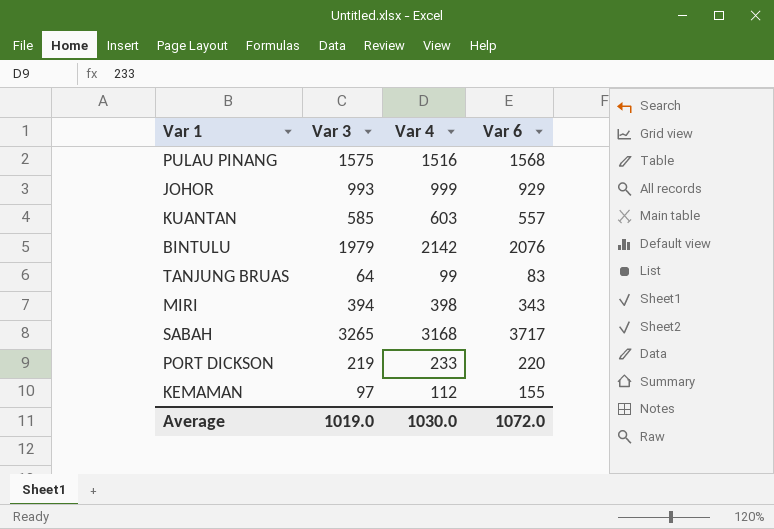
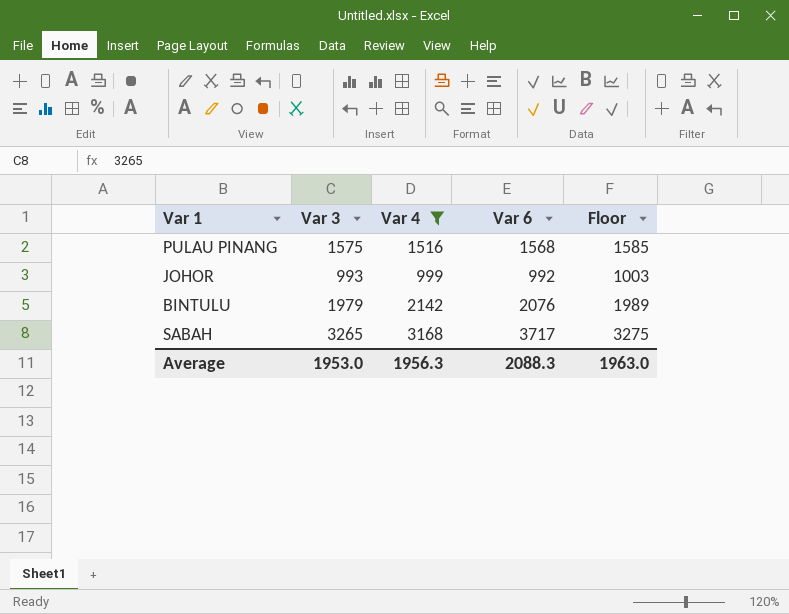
filter: none -> Var 4 >= 999
column Floor | formula: none -> [Var 3] + 10
JOHOR | Var 6: 929 -> 992
Average | Var 3: 1019.0 -> 1953.0
Average | Var 4: 1030.0 -> 1956.3
Average | Var 6: 1072.0 -> 2088.3

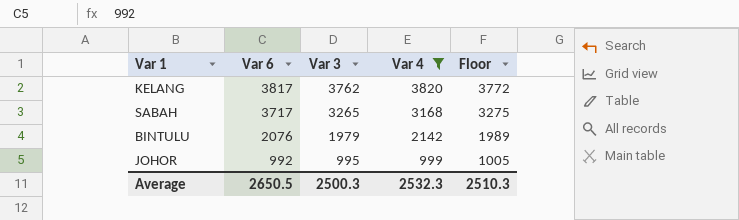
row order: none -> Var 6 descending
column Var 6 | position: 4 -> 2
row PULAU PINANG: 1575 | 1516 | 1568 | 1585 -> none
row KELANG: none -> 3817 | 3762 | 3820 | 3772
JOHOR | Var 3: 993 -> 995
JOHOR | Floor: 1003 -> 1005
Average | Var 6: 2088.3 -> 2650.5
Average | Var 3: 1953.0 -> 2500.3
Average | Var 4: 1956.3 -> 2532.3
Average | Floor: 1963.0 -> 2510.3

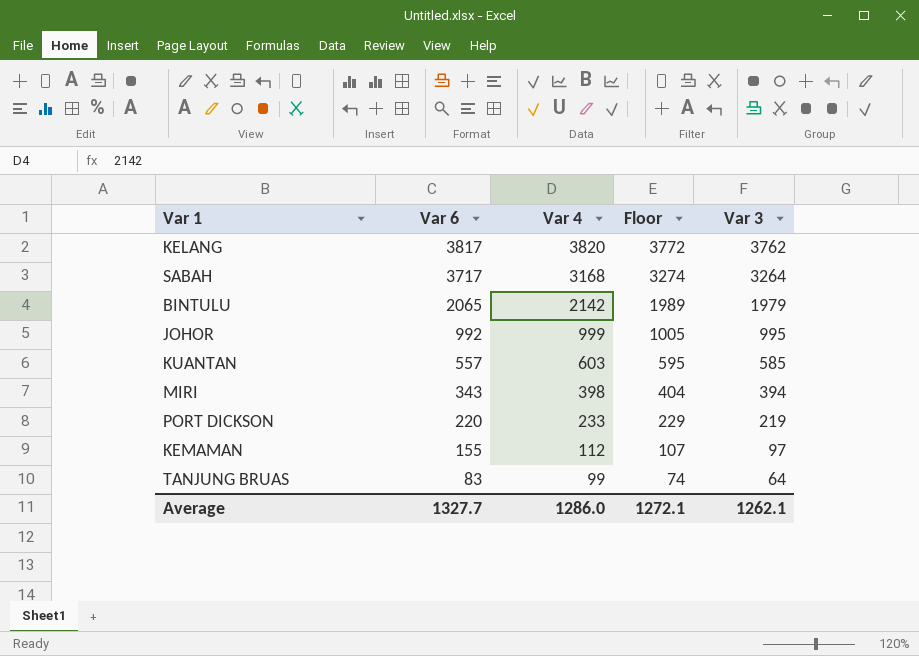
filter: Var 4 >= 999 -> none
column Var 3 | position: 3 -> 5
SABAH | Floor: 3275 -> 3274
SABAH | Var 3: 3265 -> 3264
BINTULU | Var 6: 2076 -> 2065
Average | Var 6: 2650.5 -> 1327.7
Average | Var 4: 2532.3 -> 1286.0
Average | Floor: 2510.3 -> 1272.1
Average | Var 3: 2500.3 -> 1262.1

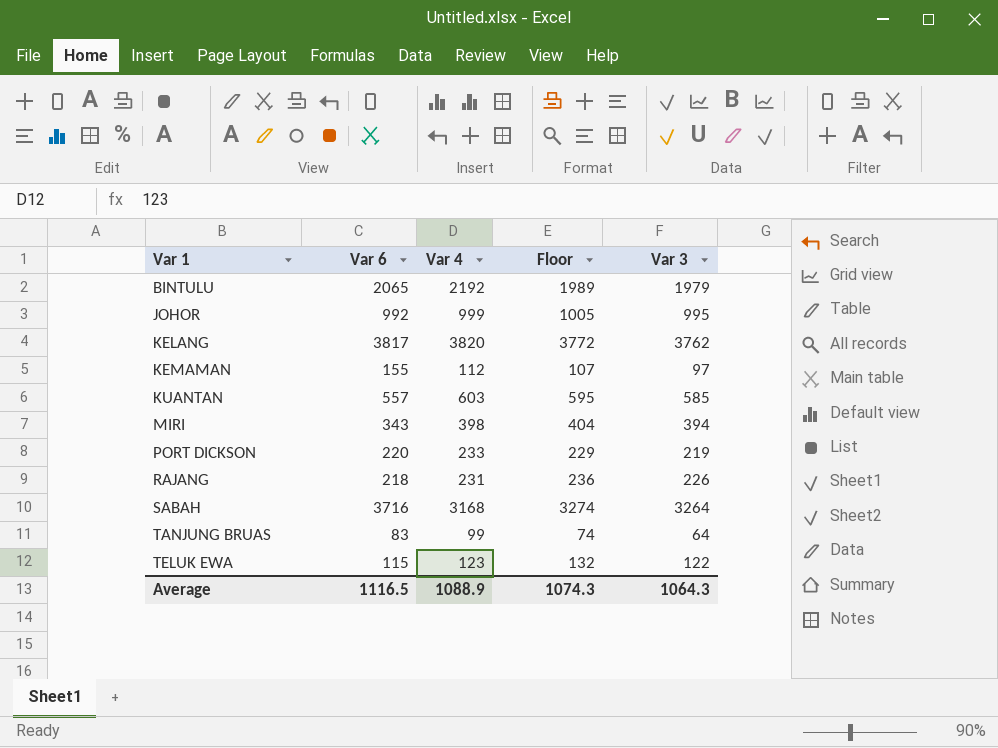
row order: Var 6 descending -> Var 1 ascending
BINTULU | Var 4: 2142 -> 2192
row RAJANG: none -> 218 | 231 | 236 | 226
SABAH | Var 6: 3717 -> 3716
row TELUK EWA: none -> 115 | 123 | 132 | 122
Average | Var 6: 1327.7 -> 1116.5
Average | Var 4: 1286.0 -> 1088.9
Average | Floor: 1272.1 -> 1074.3
Average | Var 3: 1262.1 -> 1064.3

